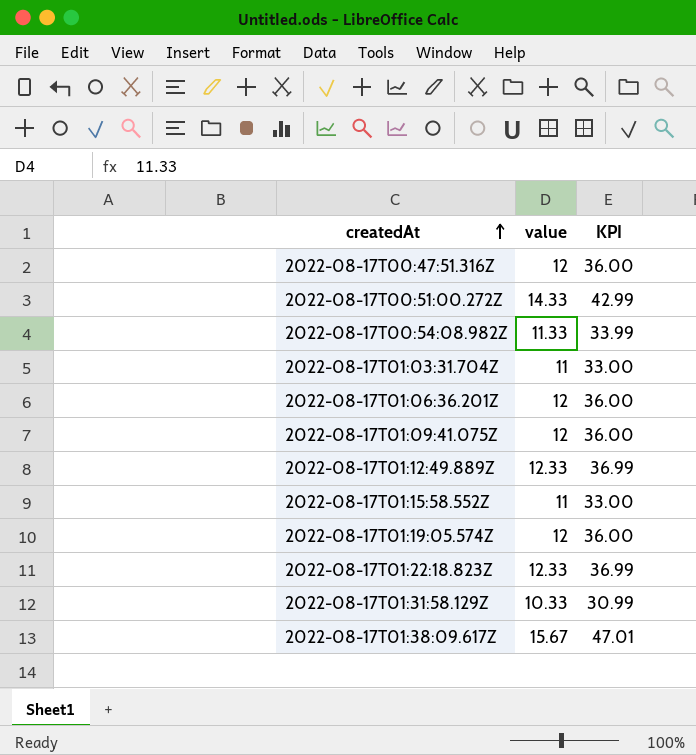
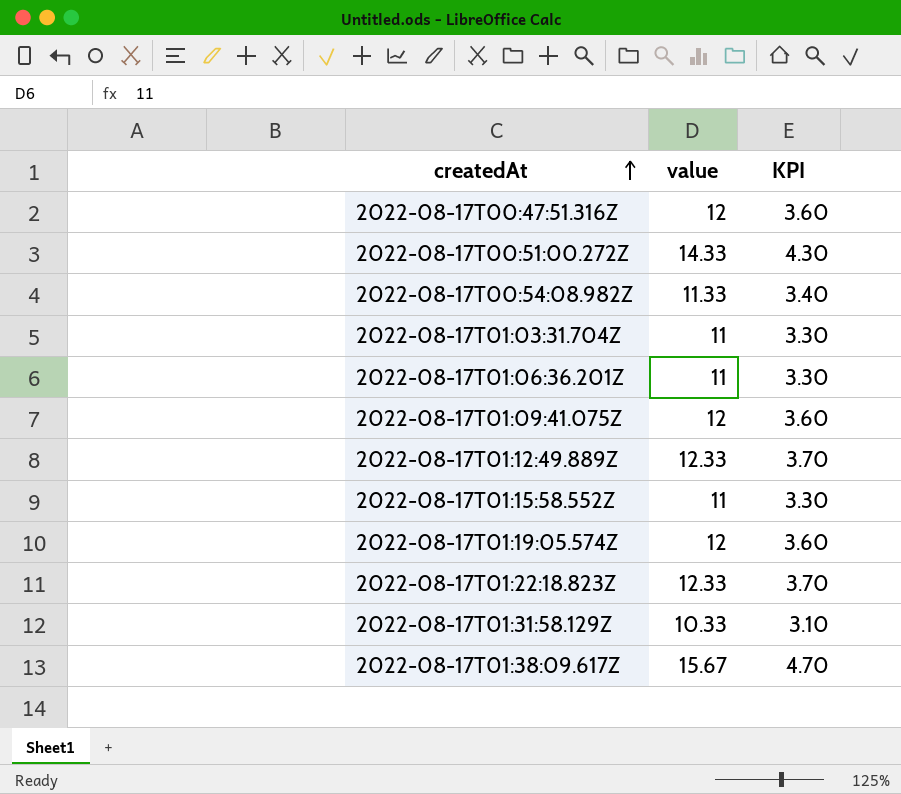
column KPI | formula: [value] * 3 -> [value] * 0.3
2022-08-17T01:06:36.201Z | value: 12 -> 11

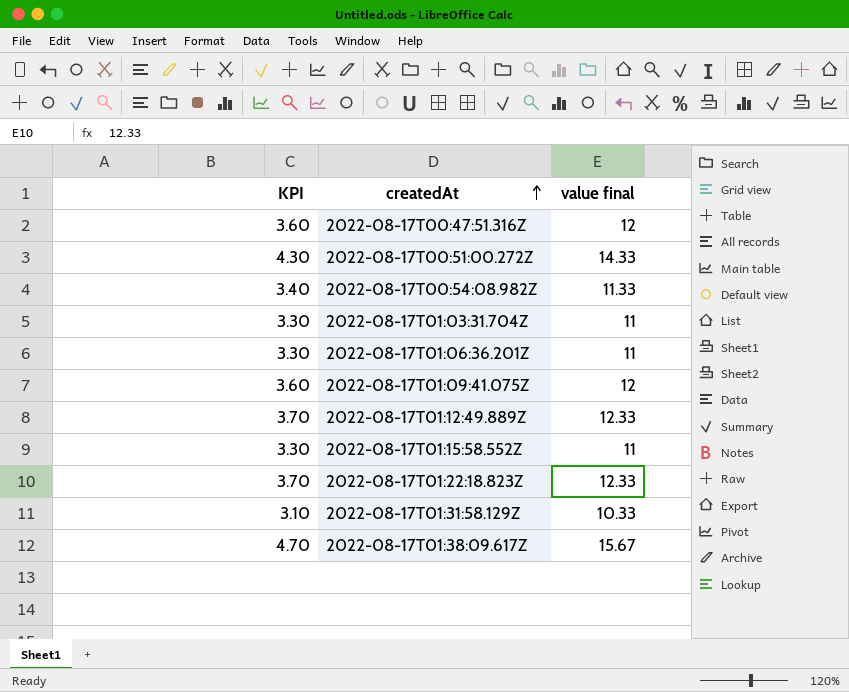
column KPI | position: 3 -> 1
column name: value -> value final
row 2022-08-17T01:19:05.574Z: 12 | 3.60 -> none

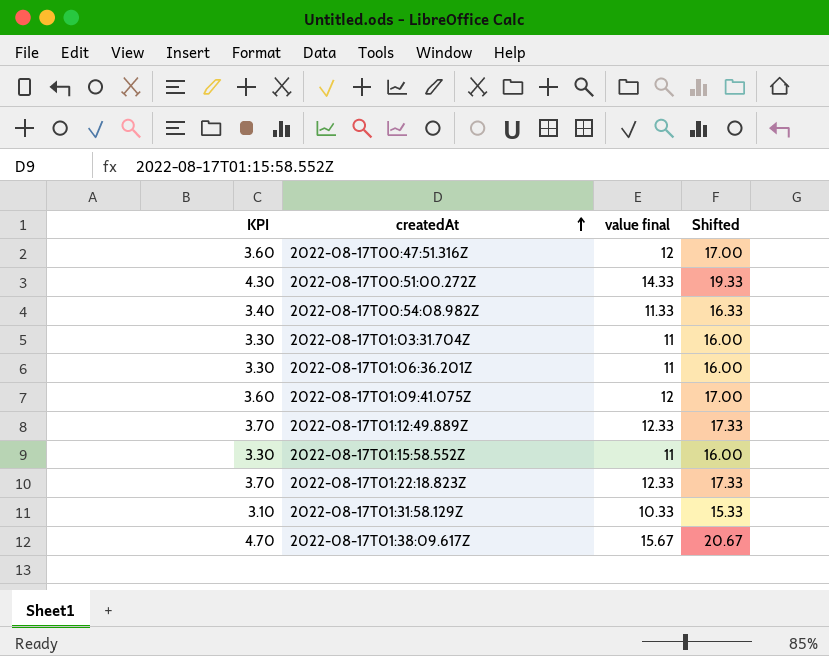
column Shifted | formula: none -> [value final] + 5

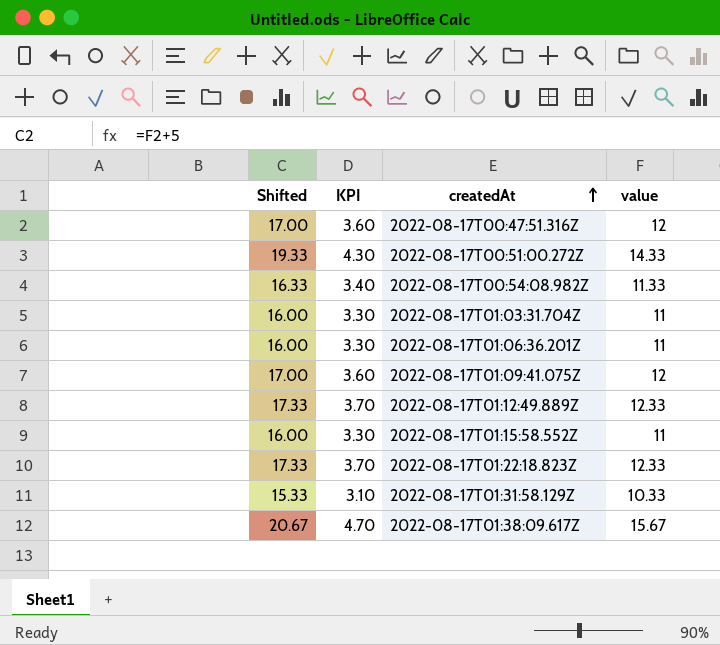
column Shifted | position: 4 -> 1
column name: value final -> value

